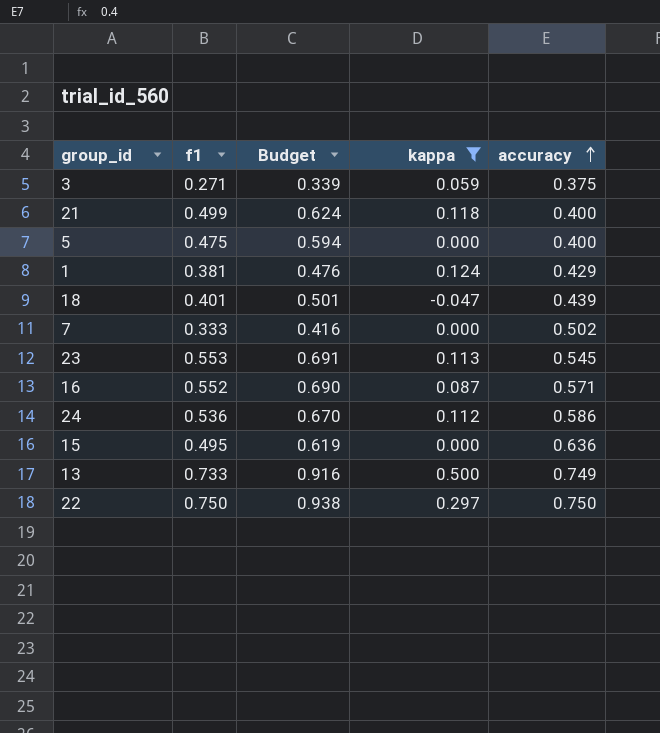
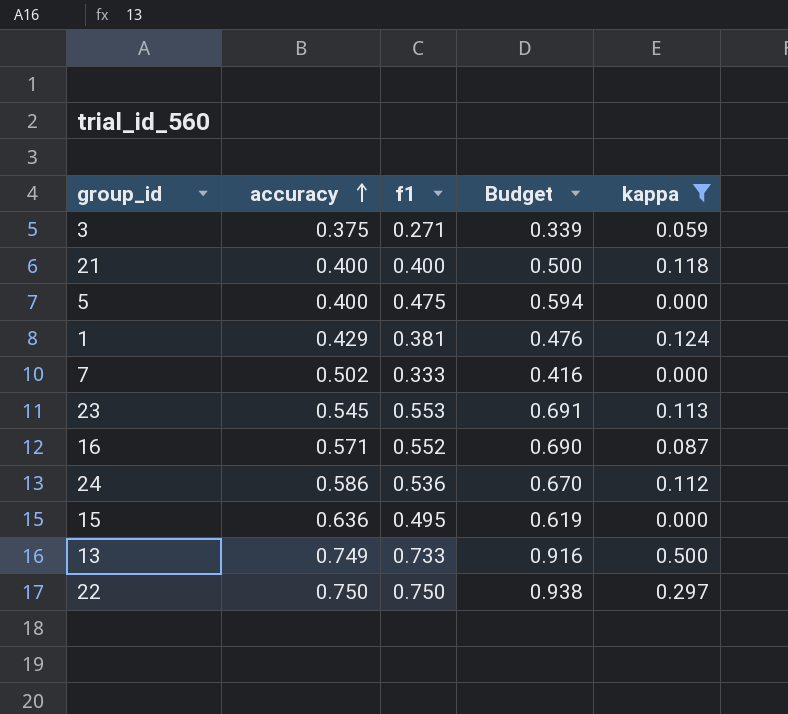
column accuracy | position: 5 -> 2
row 18: 0.401 | 0.501 | -0.047 | 0.439 -> none
21 | f1: 0.499 -> 0.400
21 | Budget: 0.624 -> 0.500

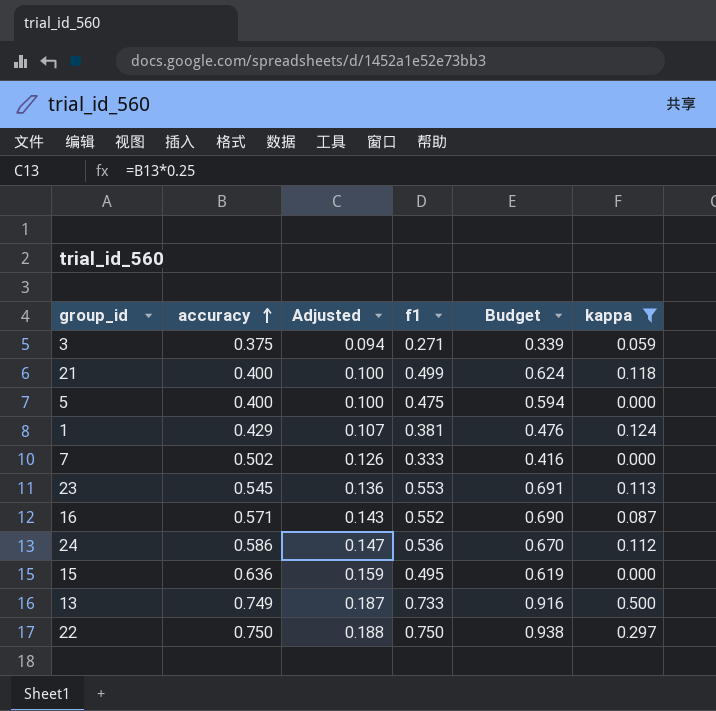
column Adjusted | formula: none -> [accuracy] * 0.25
21 | f1: 0.400 -> 0.499
21 | Budget: 0.500 -> 0.624

